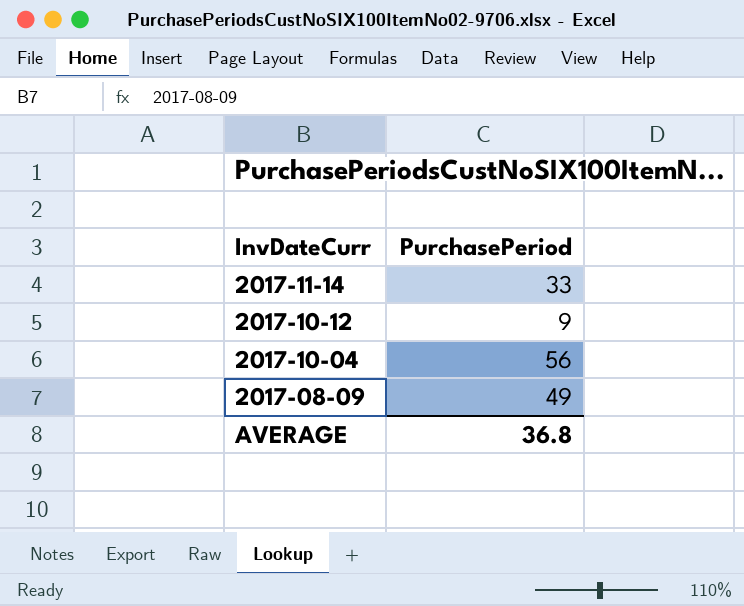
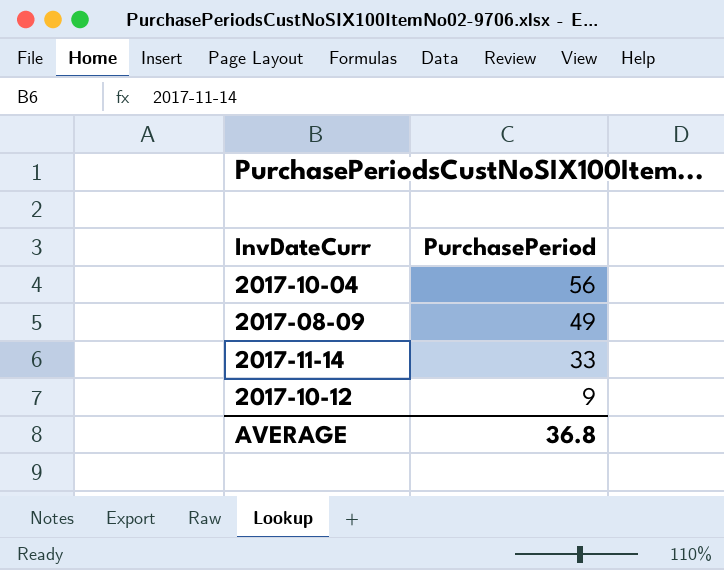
row order: InvDateCurr descending -> PurchasePeriod descending

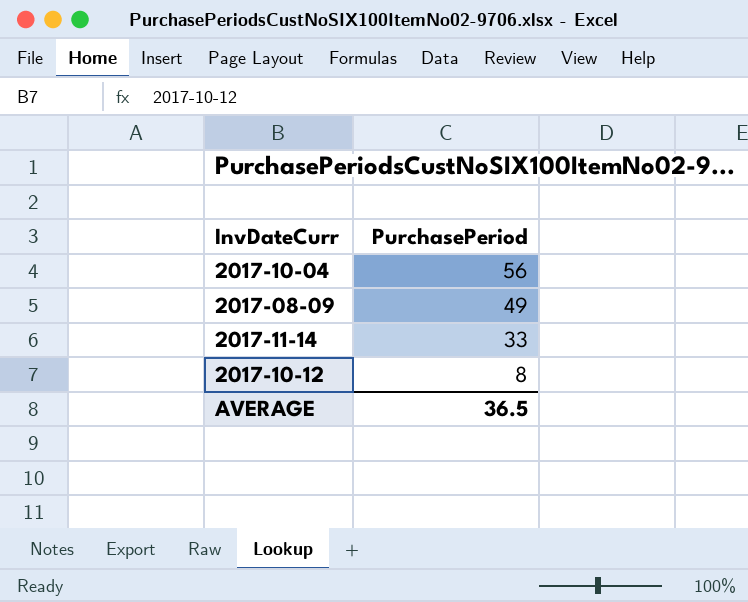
2017-10-12 | PurchasePeriod: 9 -> 8
AVERAGE | PurchasePeriod: 36.8 -> 36.5

